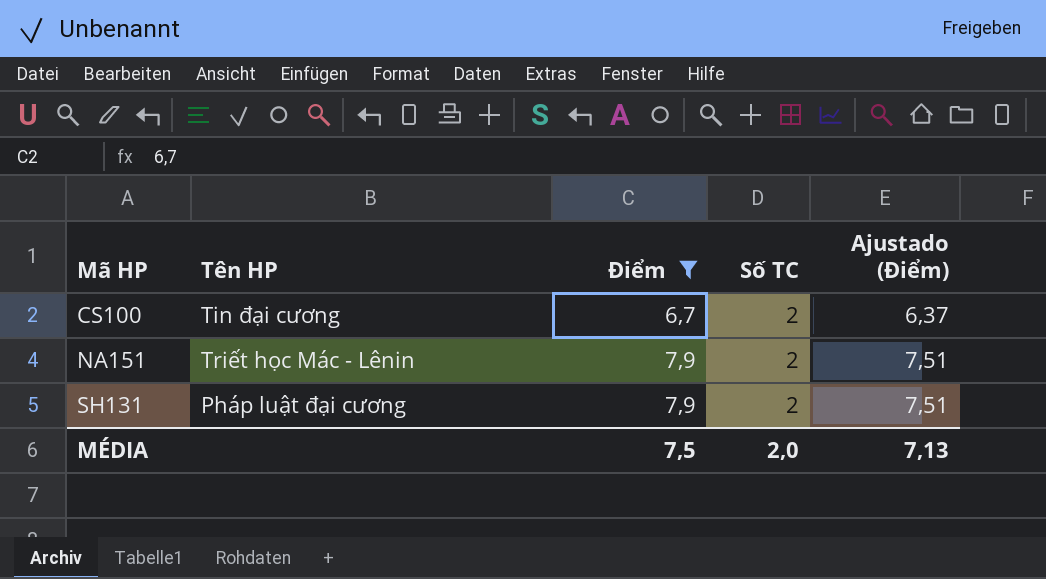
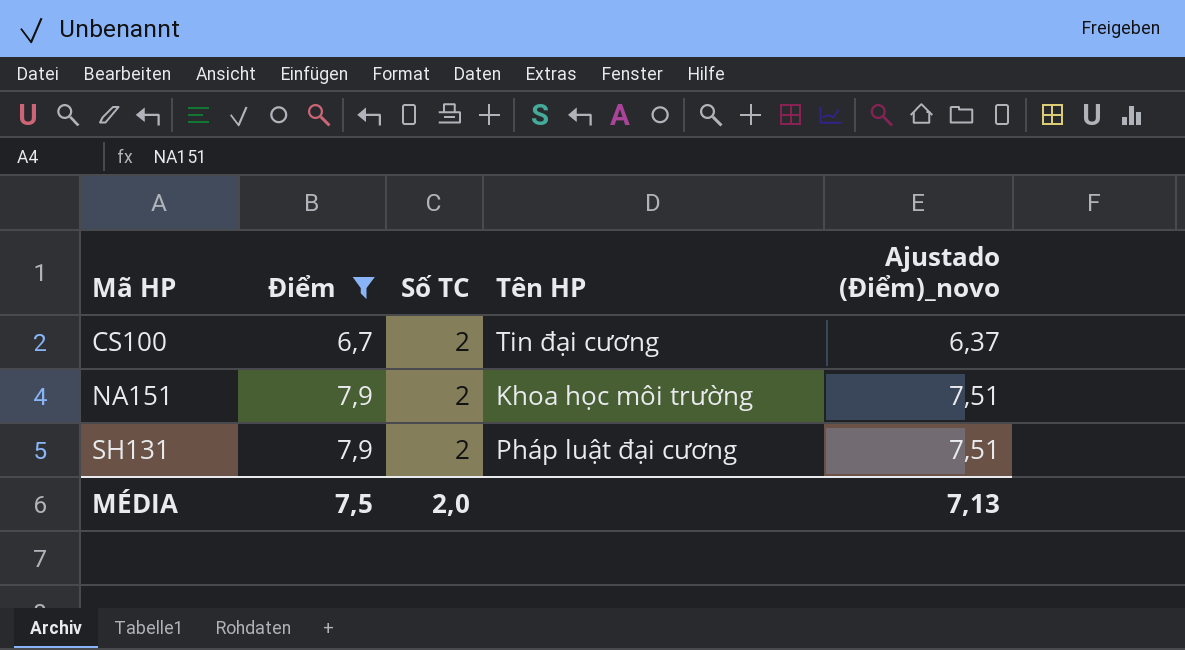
column Tên HP | position: 2 -> 4
column name: Ajustado (Điểm) -> Ajustado (Điểm)_novo
NA151 | Tên HP: Triết học Mác - Lênin -> Khoa học môi trường

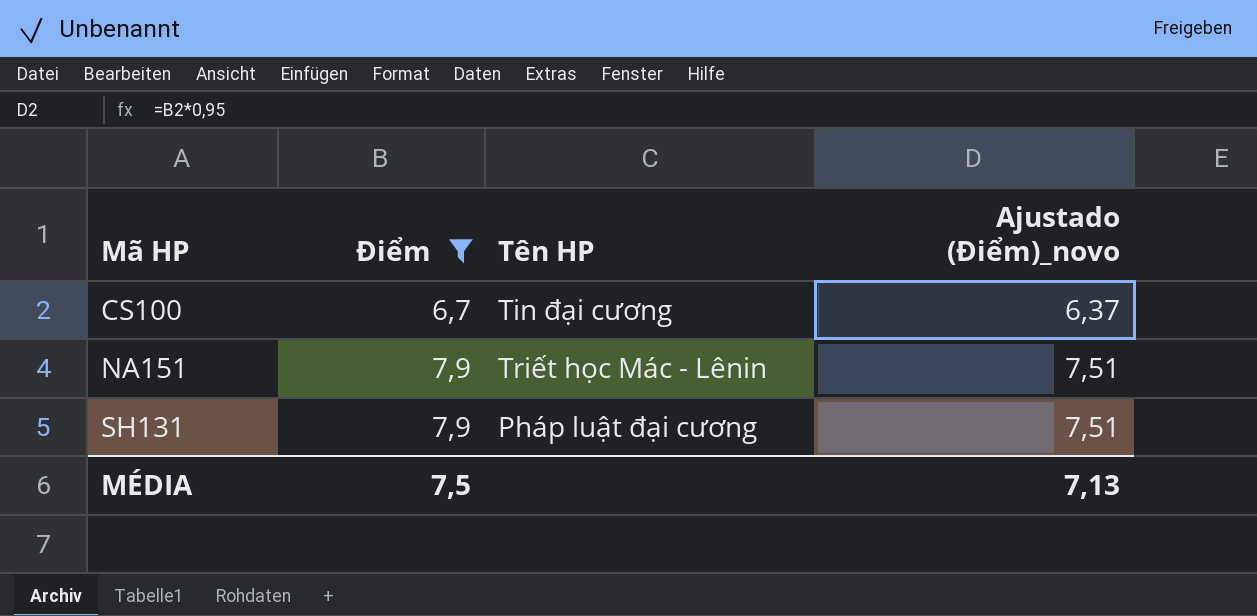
column Số TC | position: 3 -> none
NA151 | Tên HP: Khoa học môi trường -> Triết học Mác - Lênin

